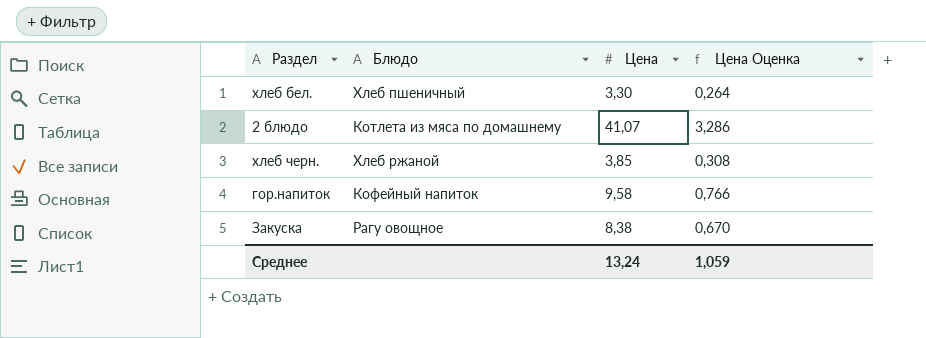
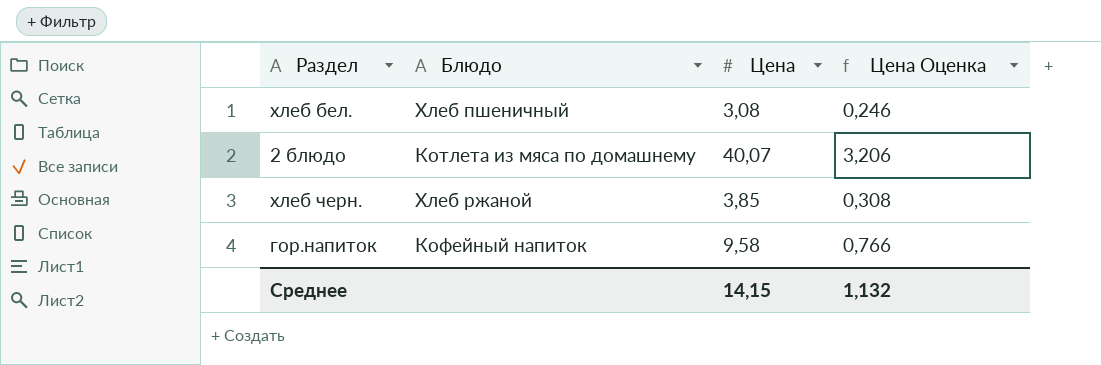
row Закуска: Рагу овощное | 8,38 | 0,670 -> none
хлеб бел. | Цена: 3,30 -> 3,08
хлеб бел. | Цена Оценка: 0,264 -> 0,246
2 блюдо | Цена: 41,07 -> 40,07
2 блюдо | Цена Оценка: 3,286 -> 3,206
Среднее | Цена: 13,24 -> 14,15
Среднее | Цена Оценка: 1,059 -> 1,132

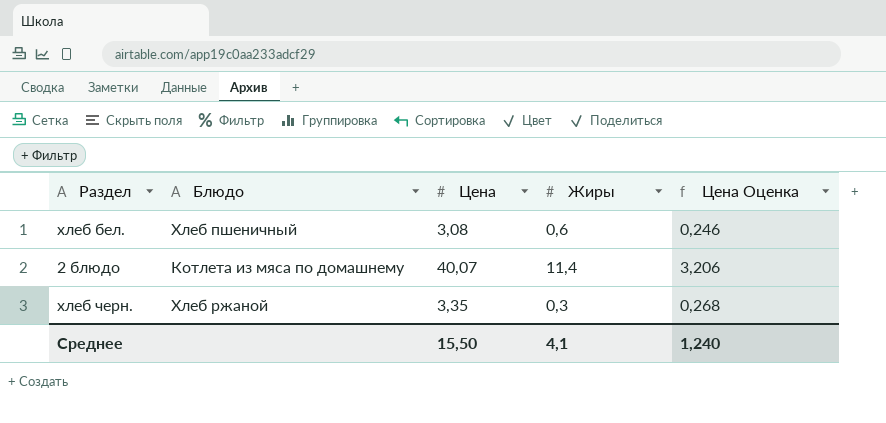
column Жиры | position: none -> 4
row гор.напиток: Кофейный напиток | 9,58 | 0,766 -> none
хлеб черн. | Цена: 3,85 -> 3,35
хлеб черн. | Цена Оценка: 0,308 -> 0,268
Среднее | Цена: 14,15 -> 15,50
Среднее | Цена Оценка: 1,132 -> 1,240

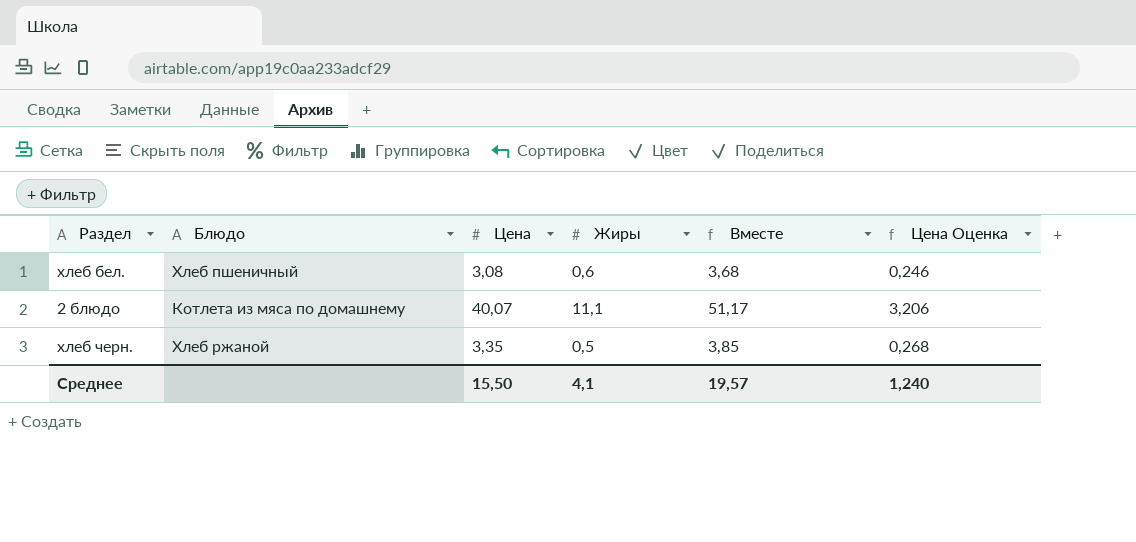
column Вместе | formula: none -> [Цена] + [Жиры]
2 блюдо | Жиры: 11,4 -> 11,1
хлеб черн. | Жиры: 0,3 -> 0,5

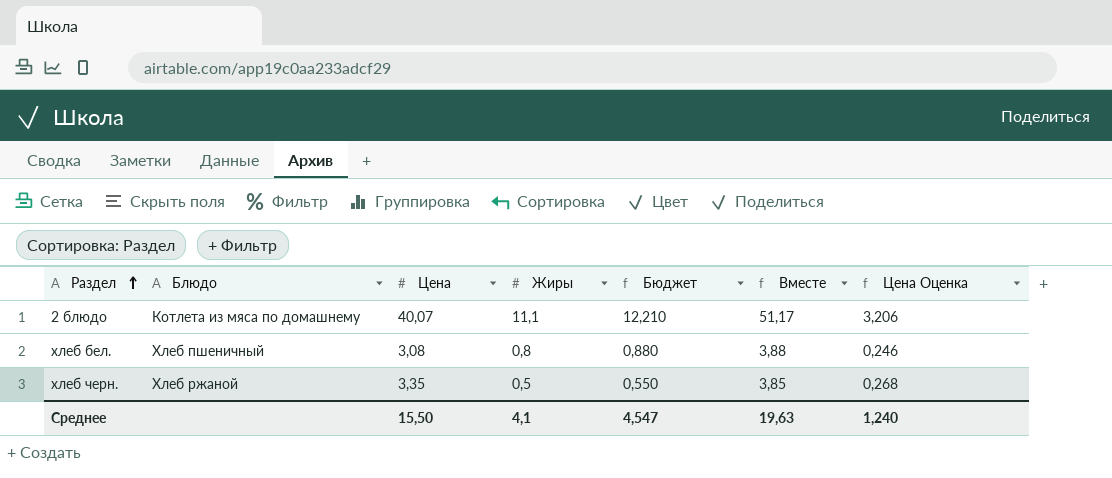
row order: none -> Раздел ascending
column Бюджет | formula: none -> [Жиры] * 1,1
хлеб бел. | Жиры: 0,6 -> 0,8
хлеб бел. | Вместе: 3,68 -> 3,88
Среднее | Вместе: 19,57 -> 19,63

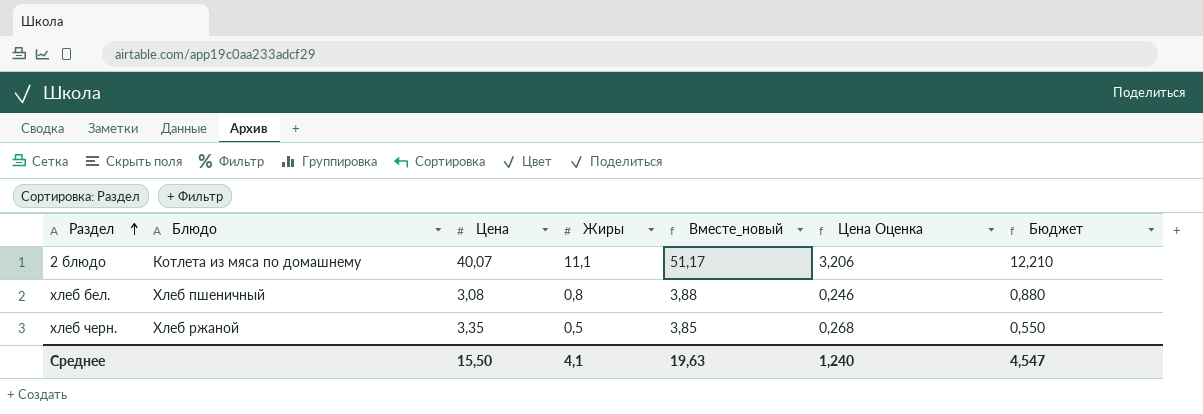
column name: Вместе -> Вместе_новый
column Бюджет | position: 5 -> 7

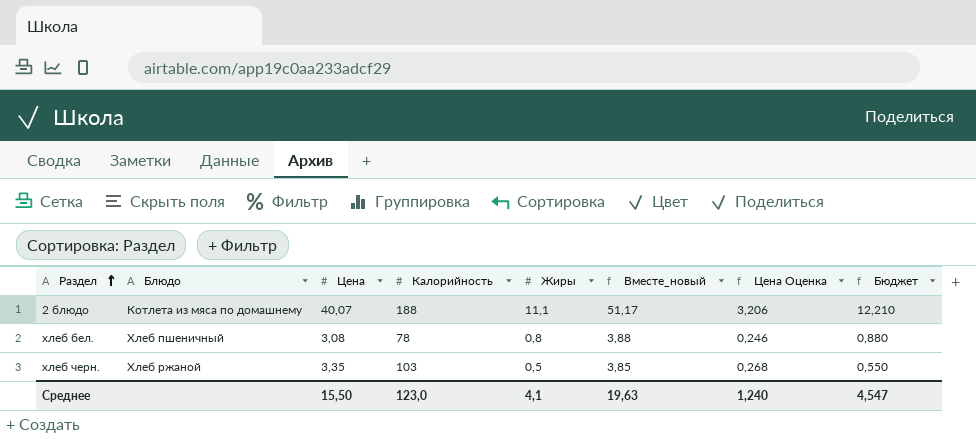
column Калорийность | position: none -> 4

